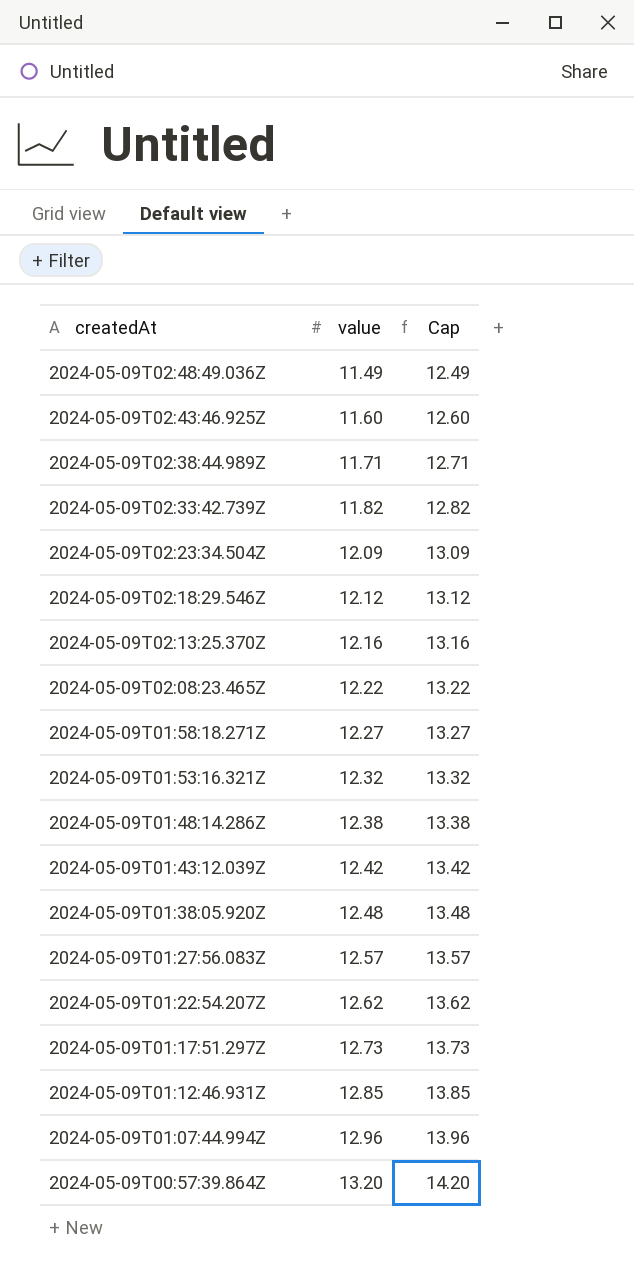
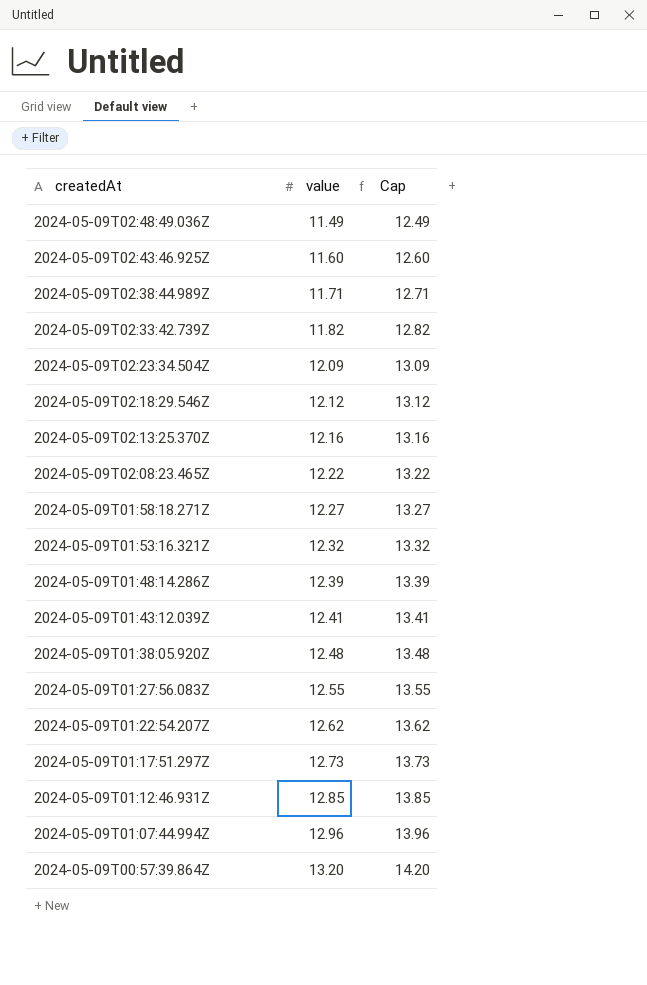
2024-05-09T01:48:14.286Z | value: 12.38 -> 12.39
2024-05-09T01:48:14.286Z | Cap: 13.38 -> 13.39
2024-05-09T01:43:12.039Z | value: 12.42 -> 12.41
2024-05-09T01:43:12.039Z | Cap: 13.42 -> 13.41
2024-05-09T01:27:56.083Z | value: 12.57 -> 12.55
2024-05-09T01:27:56.083Z | Cap: 13.57 -> 13.55

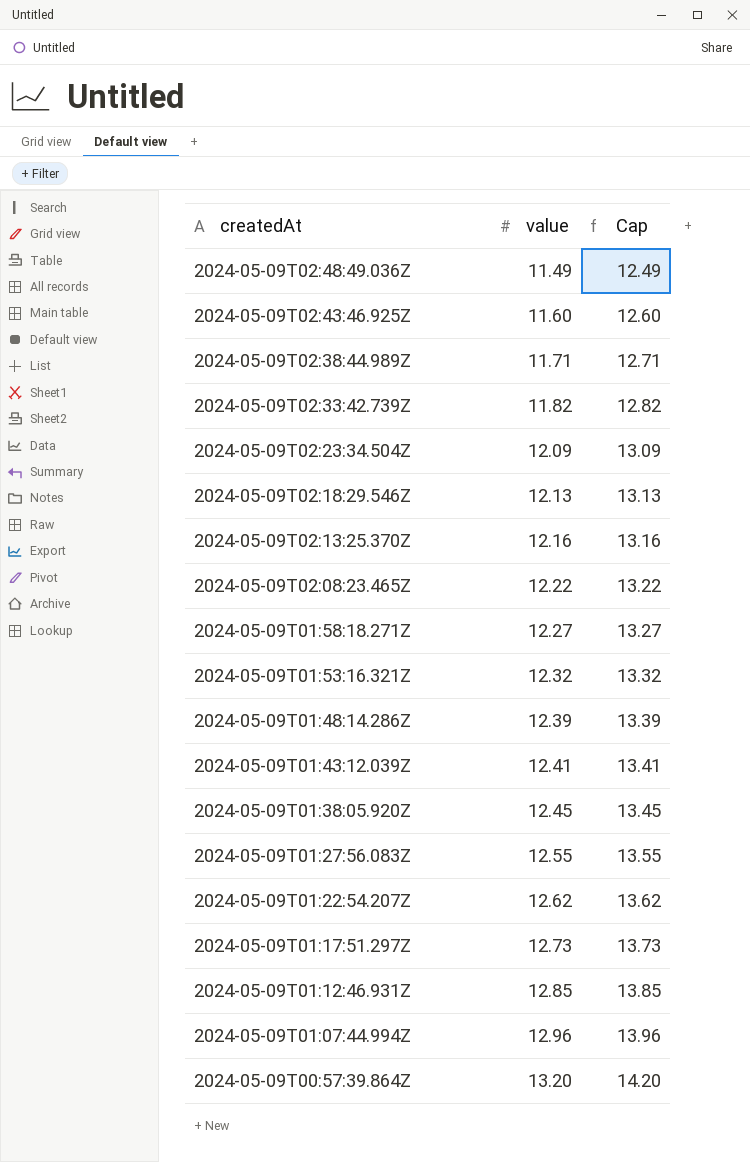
2024-05-09T02:18:29.546Z | value: 12.12 -> 12.13
2024-05-09T02:18:29.546Z | Cap: 13.12 -> 13.13
2024-05-09T01:38:05.920Z | value: 12.48 -> 12.45
2024-05-09T01:38:05.920Z | Cap: 13.48 -> 13.45

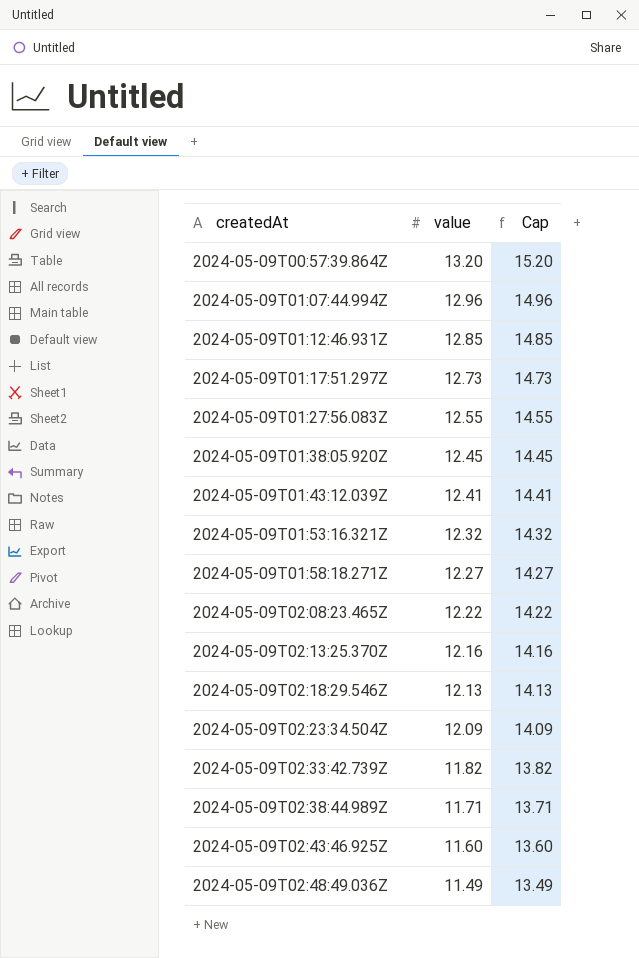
row order: createdAt descending -> createdAt ascending
column Cap | formula: [value] + 1 -> [value] + 2
row 2024-05-09T01:48:14.286Z: 12.39 | 13.39 -> none
row 2024-05-09T01:22:54.207Z: 12.62 | 13.62 -> none

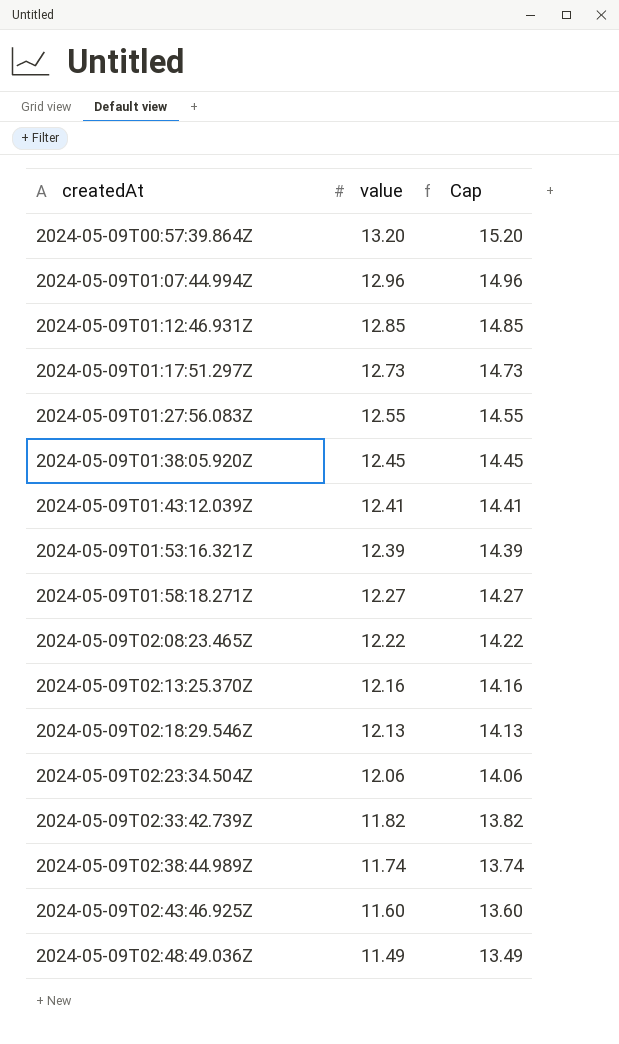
2024-05-09T01:53:16.321Z | value: 12.32 -> 12.39
2024-05-09T01:53:16.321Z | Cap: 14.32 -> 14.39
2024-05-09T02:23:34.504Z | value: 12.09 -> 12.06
2024-05-09T02:23:34.504Z | Cap: 14.09 -> 14.06
2024-05-09T02:38:44.989Z | value: 11.71 -> 11.74
2024-05-09T02:38:44.989Z | Cap: 13.71 -> 13.74

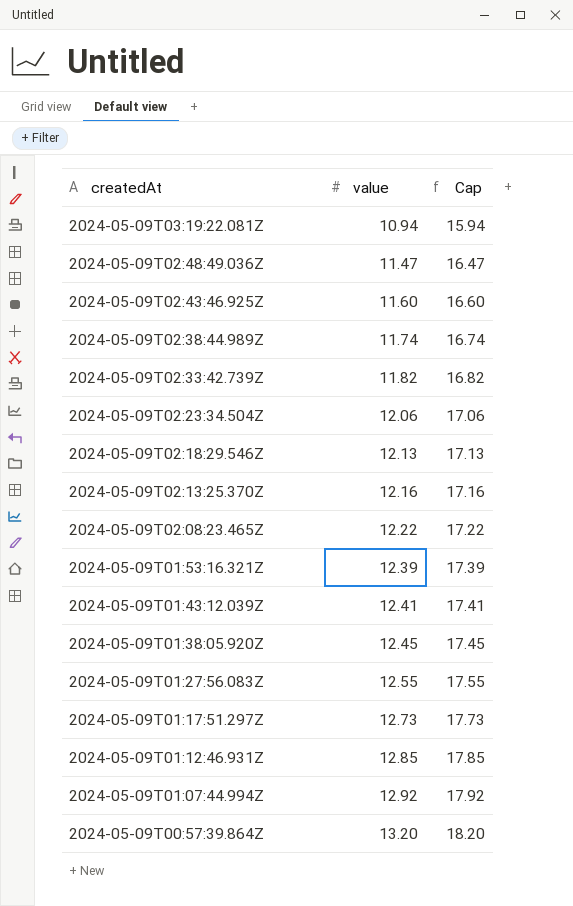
row order: createdAt ascending -> createdAt descending
column Cap | formula: [value] + 2 -> [value] + 5
row 2024-05-09T01:58:18.271Z: 12.27 | 14.27 -> none
row 2024-05-09T03:19:22.081Z: none -> 10.94 | 15.94
2024-05-09T02:48:49.036Z | value: 11.49 -> 11.47
2024-05-09T01:07:44.994Z | value: 12.96 -> 12.92

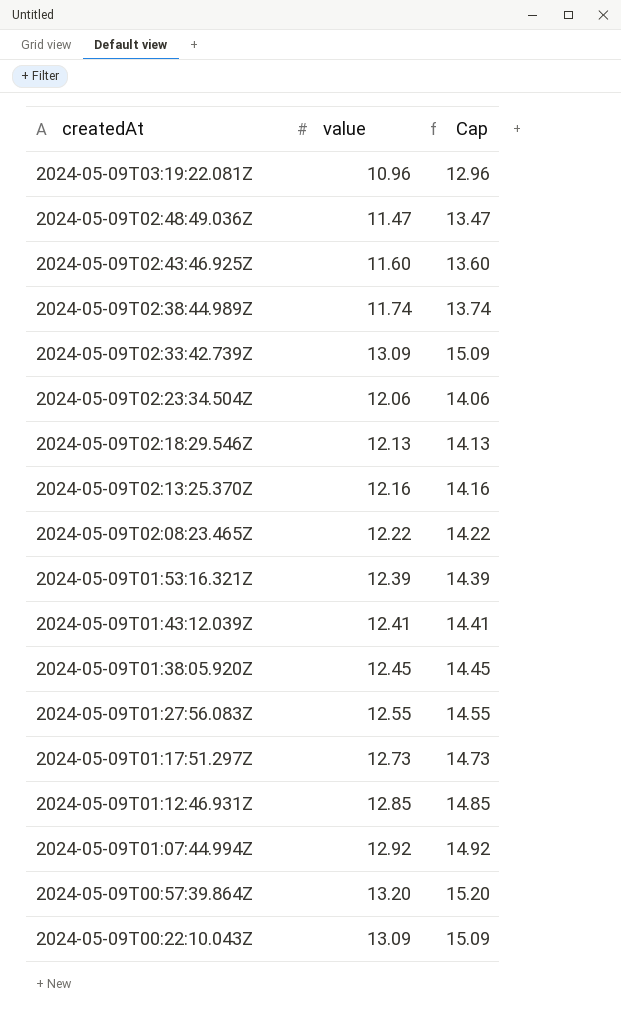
column Cap | formula: [value] + 5 -> [value] + 2
2024-05-09T03:19:22.081Z | value: 10.94 -> 10.96
2024-05-09T02:33:42.739Z | value: 11.82 -> 13.09
row 2024-05-09T00:22:10.043Z: none -> 13.09 | 15.09

